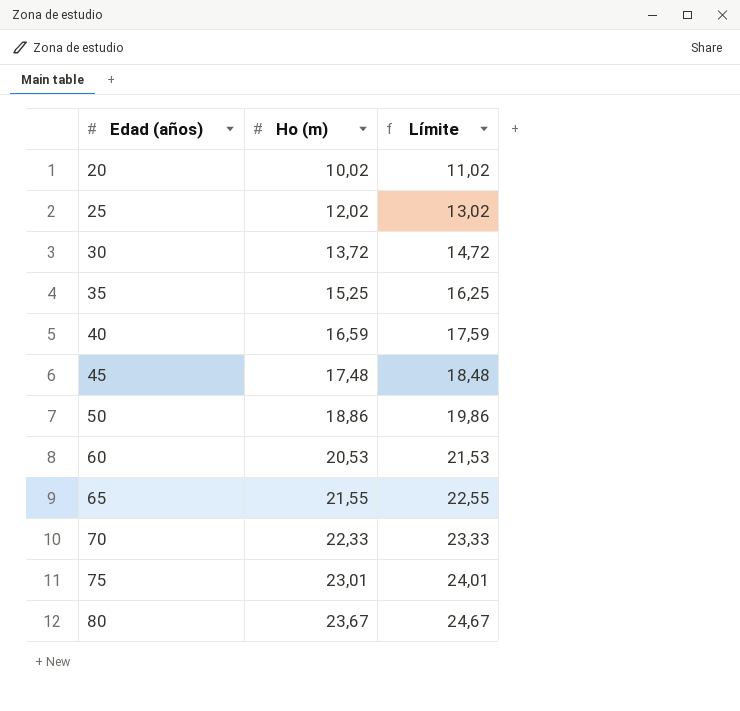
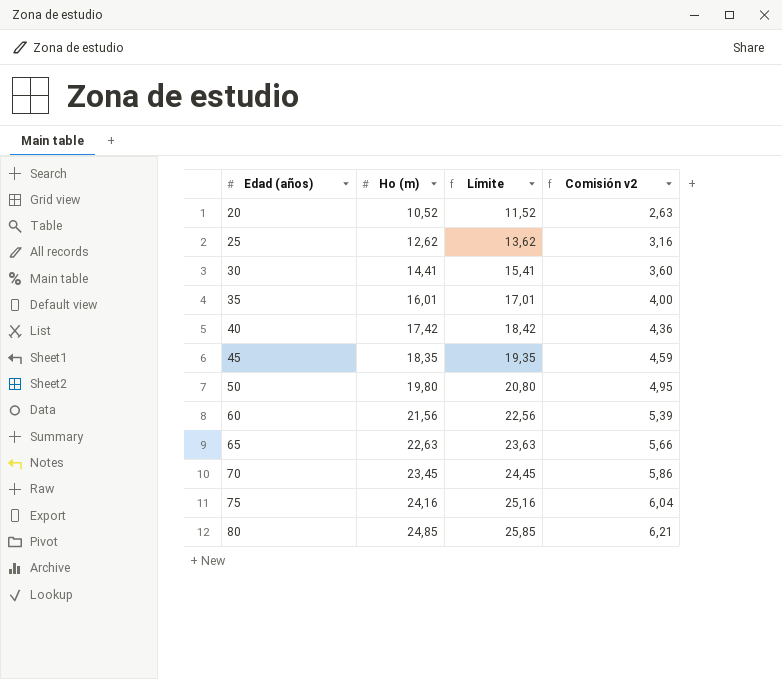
column Comisión v2 | formula: none -> [Ho (m)] * 0,25
20 | Ho (m): 10,02 -> 10,52
20 | Límite: 11,02 -> 11,52
25 | Ho (m): 12,02 -> 12,62
25 | Límite: 13,02 -> 13,62
30 | Ho (m): 13,72 -> 14,41
30 | Límite: 14,72 -> 15,41
35 | Ho (m): 15,25 -> 16,01
35 | Límite: 16,25 -> 17,01
40 | Ho (m): 16,59 -> 17,42
40 | Límite: 17,59 -> 18,42
45 | Ho (m): 17,48 -> 18,35
45 | Límite: 18,48 -> 19,35
50 | Ho (m): 18,86 -> 19,80
50 | Límite: 19,86 -> 20,80
60 | Ho (m): 20,53 -> 21,56
60 | Límite: 21,53 -> 22,56
65 | Ho (m): 21,55 -> 22,63
65 | Límite: 22,55 -> 23,63
70 | Ho (m): 22,33 -> 23,45
70 | Límite: 23,33 -> 24,45
75 | Ho (m): 23,01 -> 24,16
75 | Límite: 24,01 -> 25,16
80 | Ho (m): 23,67 -> 24,85
80 | Límite: 24,67 -> 25,85

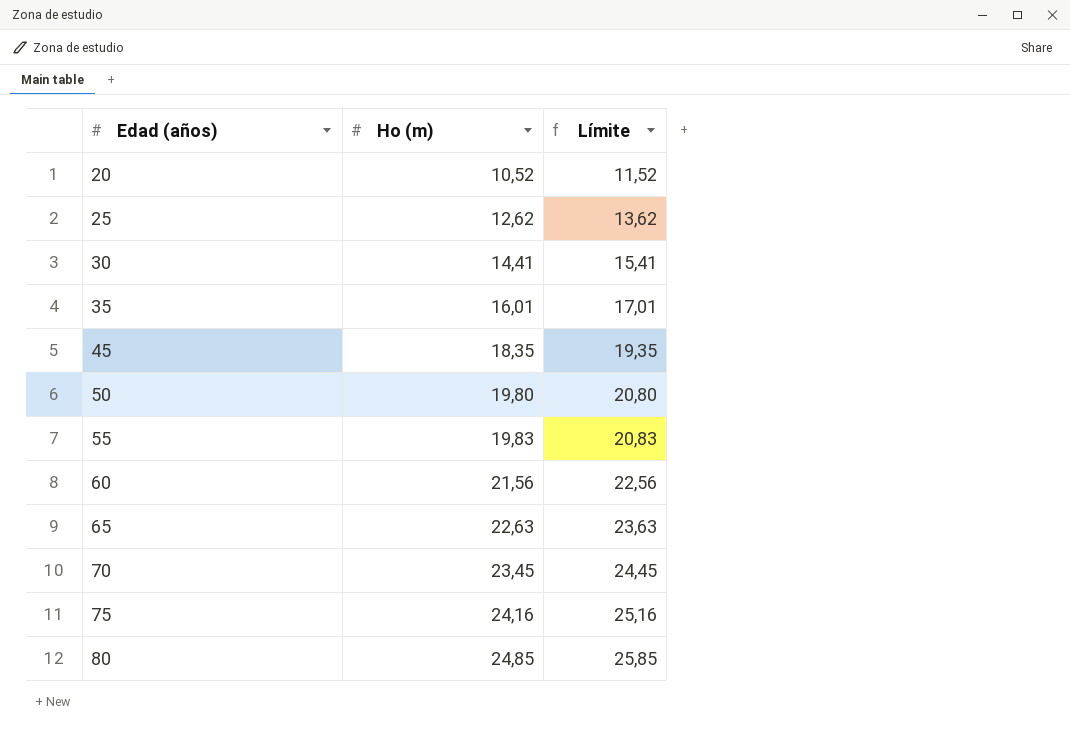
column Comisión v2 | formula: [Ho (m)] * 0,25 -> none
row 40: 17,42 | 18,42 | 4,36 -> none
row 55: none -> 19,83 | 20,83

